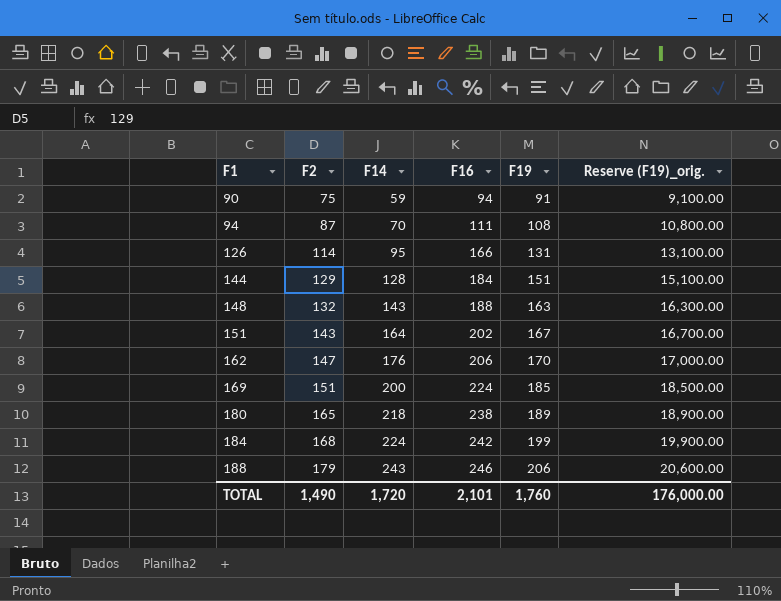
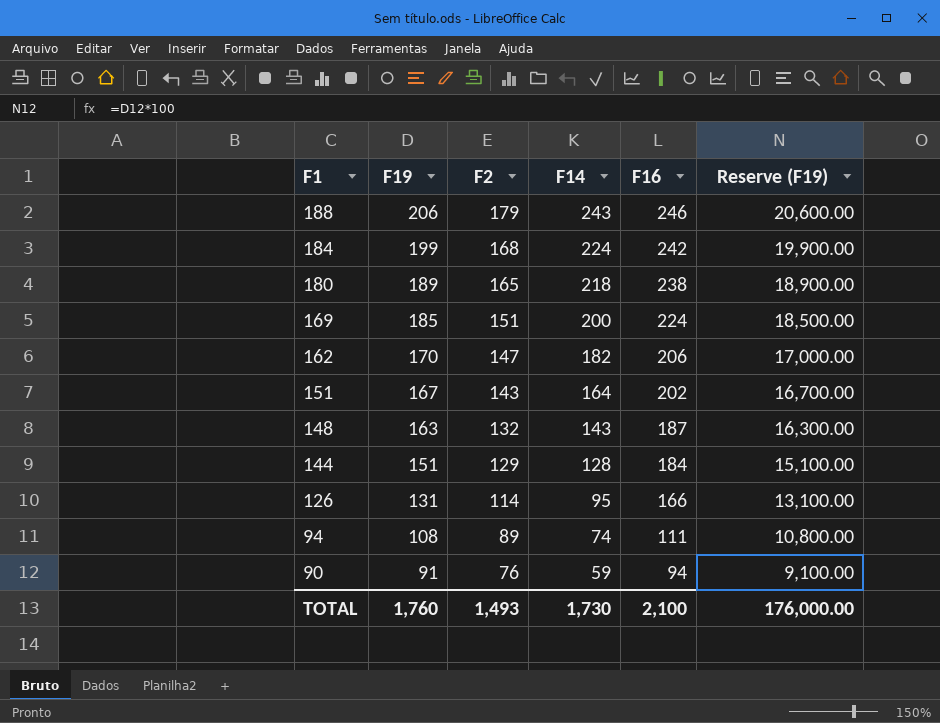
row order: F1 ascending -> F1 descending
column F19 | position: 5 -> 2
column name: Reserve (F19)_orig. -> Reserve (F19)
162 | F14: 176 -> 182
148 | F16: 188 -> 187
94 | F2: 87 -> 89
94 | F14: 70 -> 74
90 | F2: 75 -> 76
TOTAL | F2: 1,490 -> 1,493
TOTAL | F14: 1,720 -> 1,730
TOTAL | F16: 2,101 -> 2,100

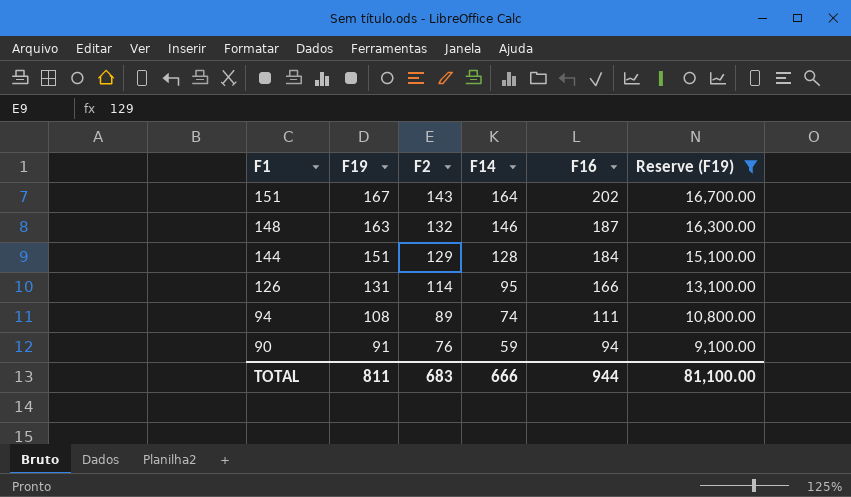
filter: none -> Reserve (F19) <= 16,700.00
148 | F14: 143 -> 146
TOTAL | F19: 1,760 -> 811
TOTAL | F2: 1,493 -> 683
TOTAL | F14: 1,730 -> 666
TOTAL | F16: 2,100 -> 944
TOTAL | Reserve (F19): 176,000.00 -> 81,100.00

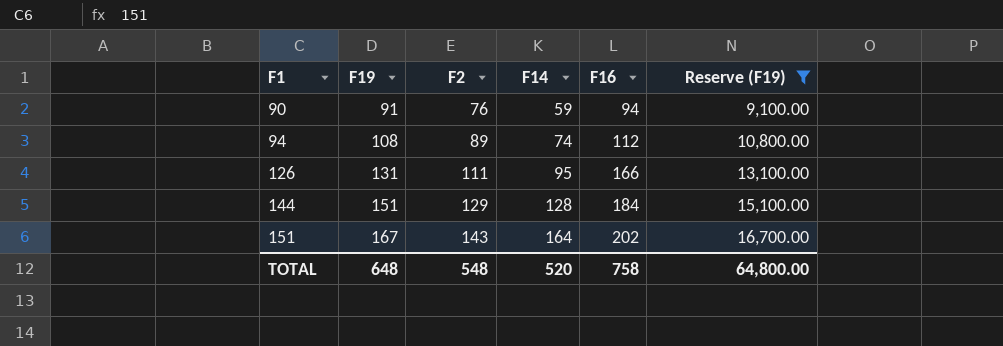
row order: F1 descending -> F1 ascending
row 148: 163 | 132 | 146 | 187 | 16,300.00 -> none
94 | F16: 111 -> 112
126 | F2: 114 -> 111
TOTAL | F19: 811 -> 648
TOTAL | F2: 683 -> 548
TOTAL | F14: 666 -> 520
TOTAL | F16: 944 -> 758
TOTAL | Reserve (F19): 81,100.00 -> 64,800.00

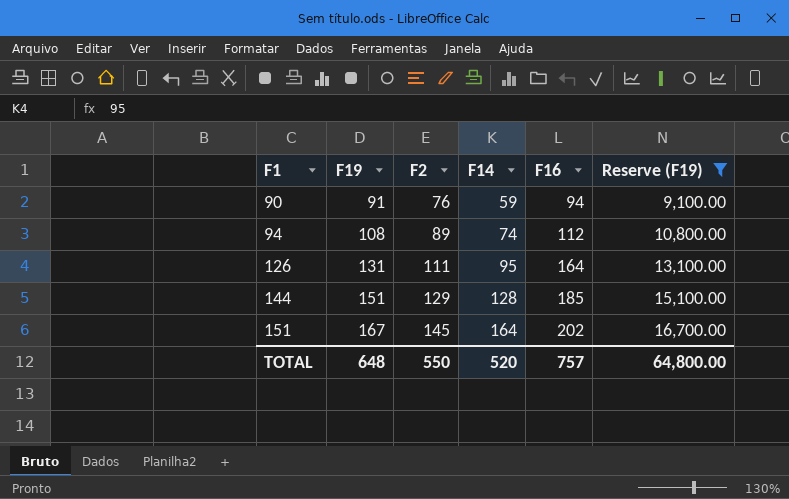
126 | F16: 166 -> 164
144 | F16: 184 -> 185
151 | F2: 143 -> 145
TOTAL | F2: 548 -> 550
TOTAL | F16: 758 -> 757

